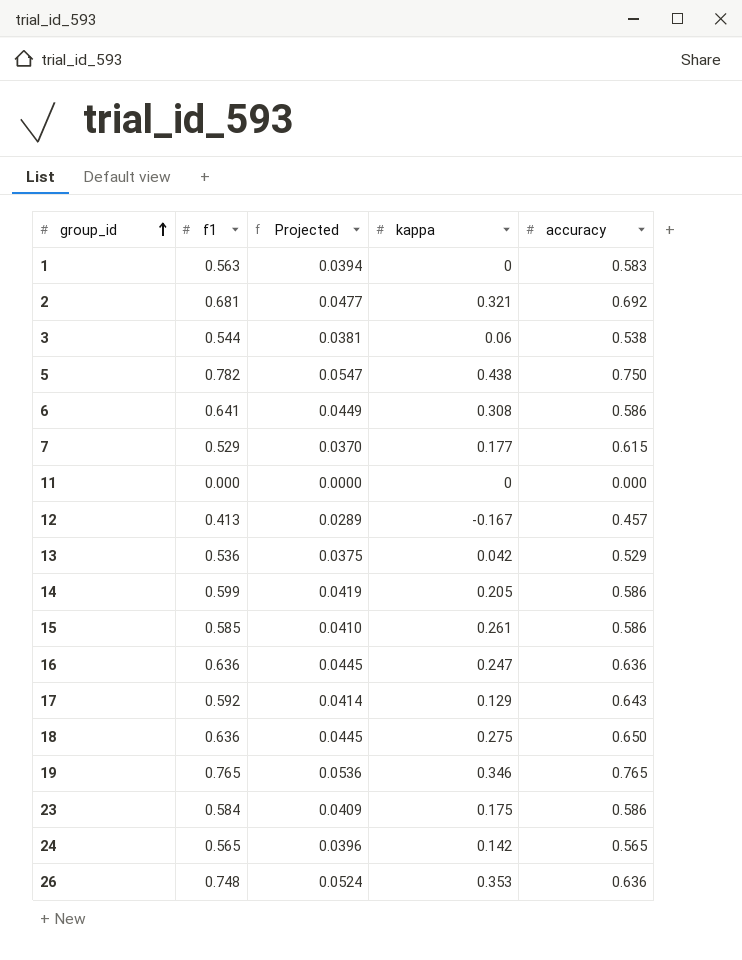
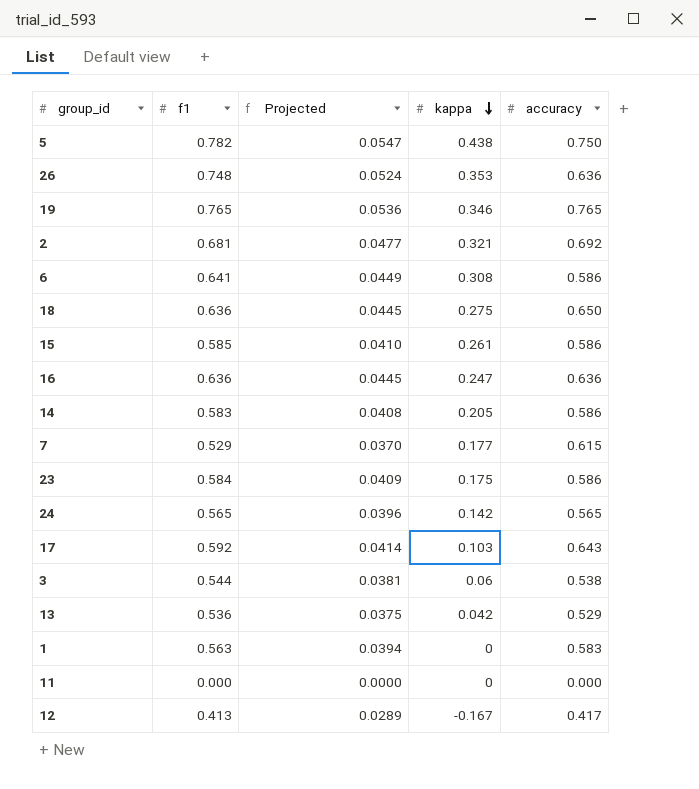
row order: group_id ascending -> kappa descending
14 | f1: 0.599 -> 0.583
14 | Projected: 0.0419 -> 0.0408
17 | kappa: 0.129 -> 0.103
12 | accuracy: 0.457 -> 0.417

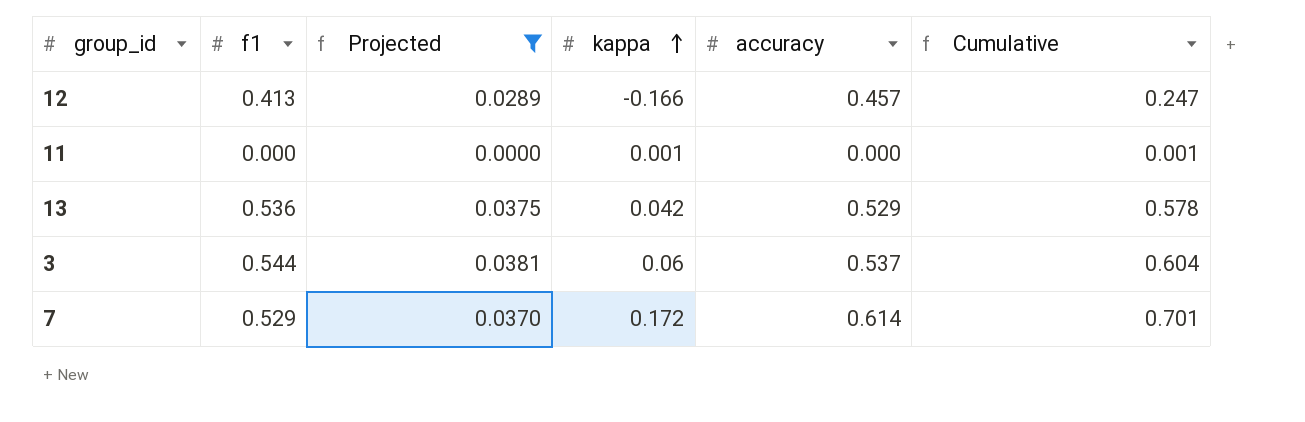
filter: none -> Projected <= 0.0381
row order: kappa descending -> kappa ascending
column Cumulative | formula: none -> [f1] + [kappa]
12 | kappa: -0.167 -> -0.166
12 | accuracy: 0.417 -> 0.457
11 | kappa: 0 -> 0.001
3 | accuracy: 0.538 -> 0.537
7 | kappa: 0.177 -> 0.172
7 | accuracy: 0.615 -> 0.614

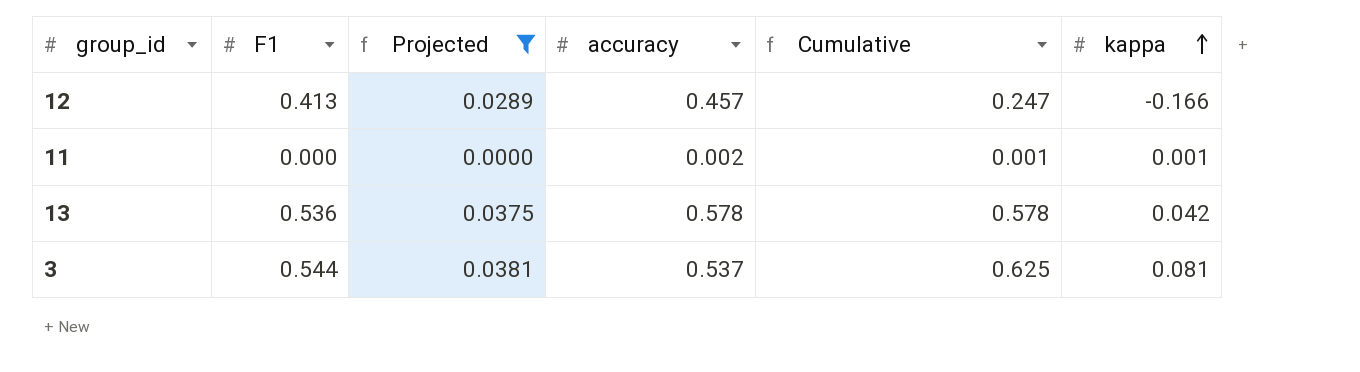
column name: f1 -> F1
column kappa | position: 4 -> 6
row 7: 0.529 | 0.0370 | 0.172 | 0.614 | 0.701 -> none
11 | accuracy: 0.000 -> 0.002
13 | accuracy: 0.529 -> 0.578
3 | Cumulative: 0.604 -> 0.625
3 | kappa: 0.06 -> 0.081

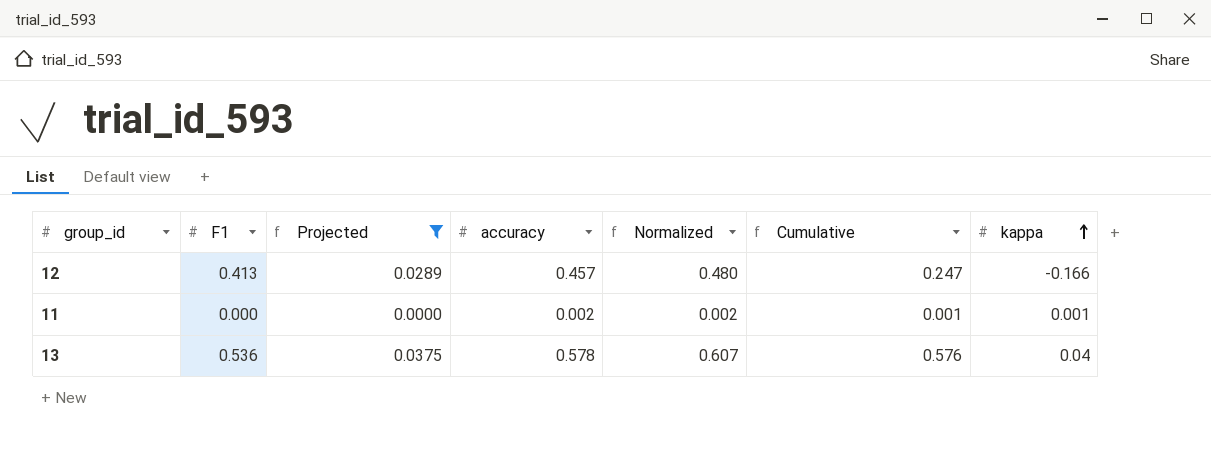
column Normalized | formula: none -> [accuracy] * 1.05
row 3: 0.544 | 0.0381 | 0.537 | 0.625 | 0.081 -> none
13 | Cumulative: 0.578 -> 0.576
13 | kappa: 0.042 -> 0.04

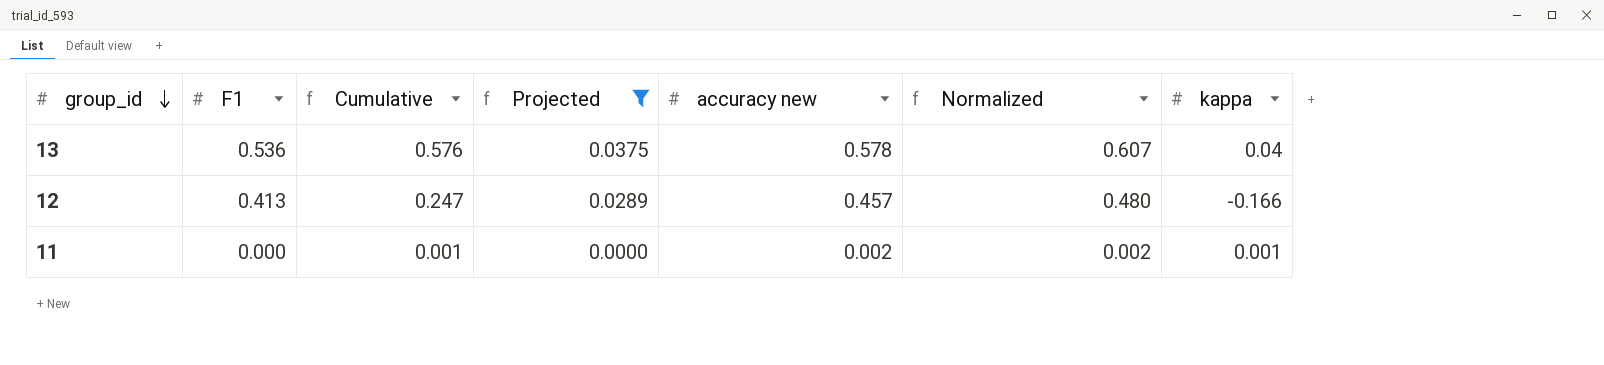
row order: kappa ascending -> group_id descending
column Cumulative | position: 6 -> 3
column name: accuracy -> accuracy new

